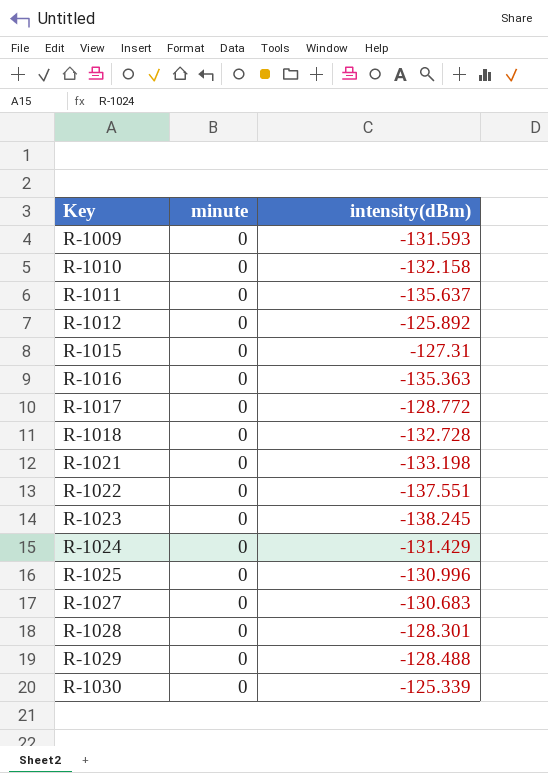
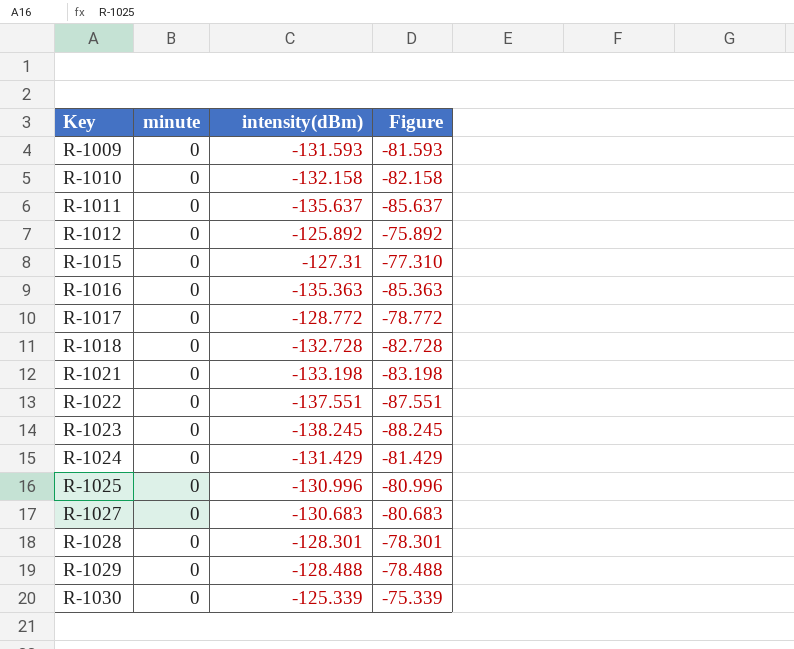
column Figure | formula: none -> [intensity(dBm)] + 50

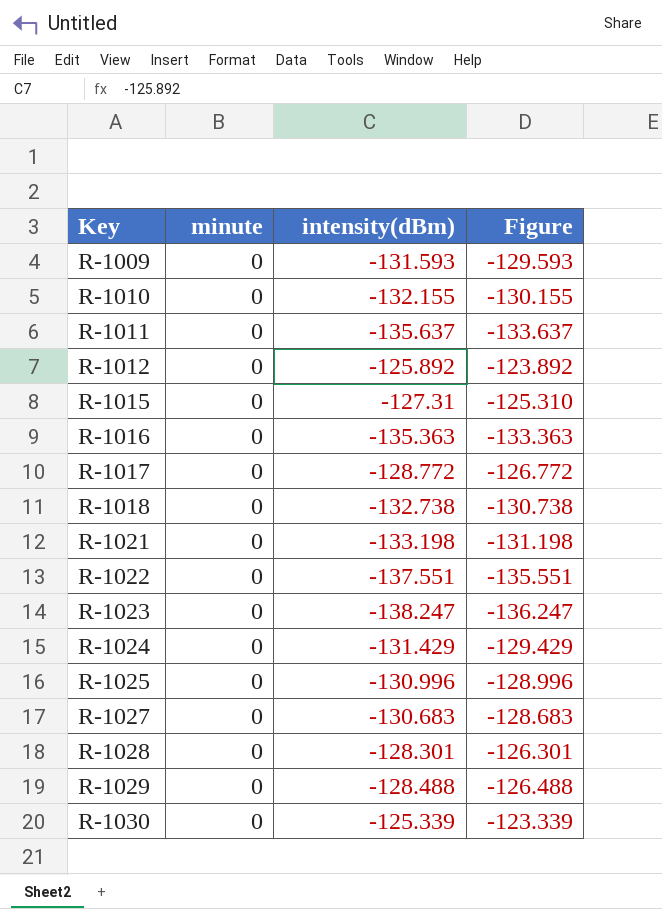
column Figure | formula: [intensity(dBm)] + 50 -> [intensity(dBm)] + 2
R-1010 | intensity(dBm): -132.158 -> -132.155
R-1018 | intensity(dBm): -132.728 -> -132.738
R-1023 | intensity(dBm): -138.245 -> -138.247

